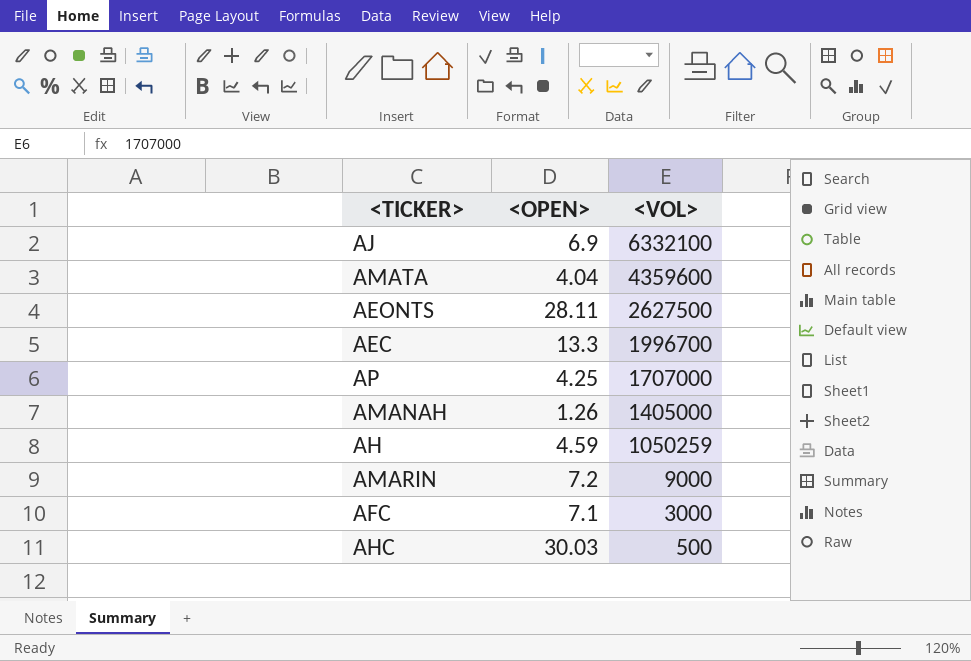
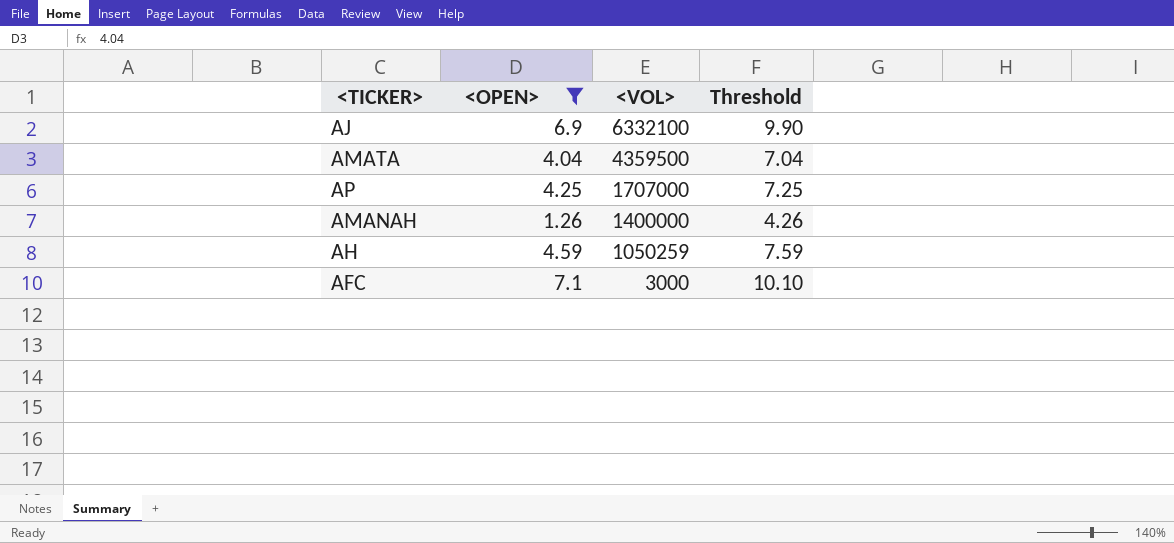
filter: none -> <OPEN> <= 7.1
column Threshold | formula: none -> [<OPEN>] + 3
AMATA | <VOL>: 4359600 -> 4359500
AMANAH | <VOL>: 1405000 -> 1400000

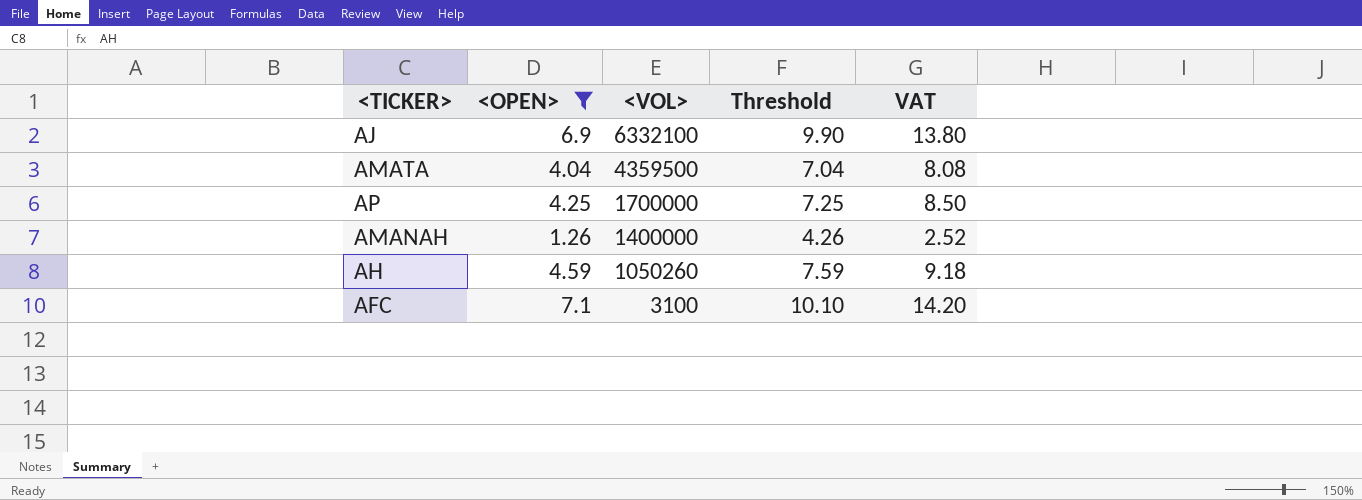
column VAT | formula: none -> [<OPEN>] * 2
AP | <VOL>: 1707000 -> 1700000
AH | <VOL>: 1050259 -> 1050260
AFC | <VOL>: 3000 -> 3100

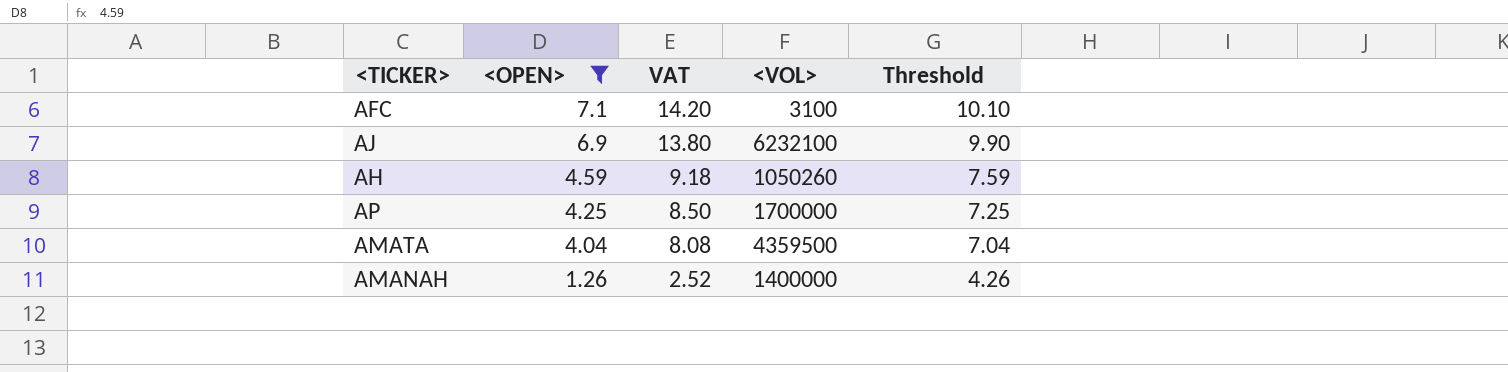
row order: <VOL> descending -> <OPEN> descending
column VAT | position: 5 -> 3
AJ | <VOL>: 6332100 -> 6232100

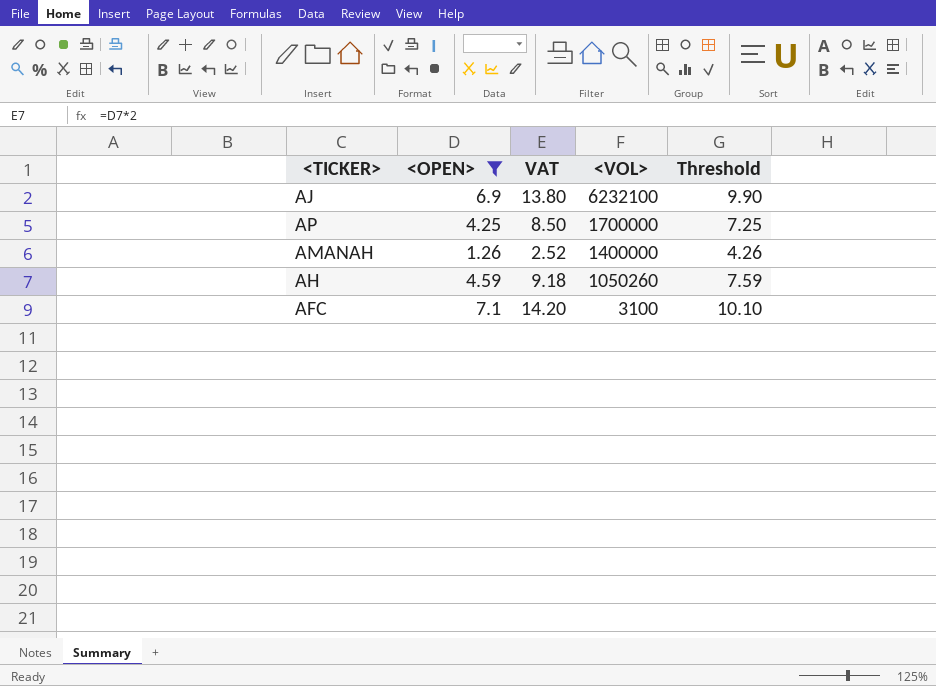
row order: <OPEN> descending -> <VOL> descending
row AMATA: 4.04 | 8.08 | 4359500 | 7.04 -> none

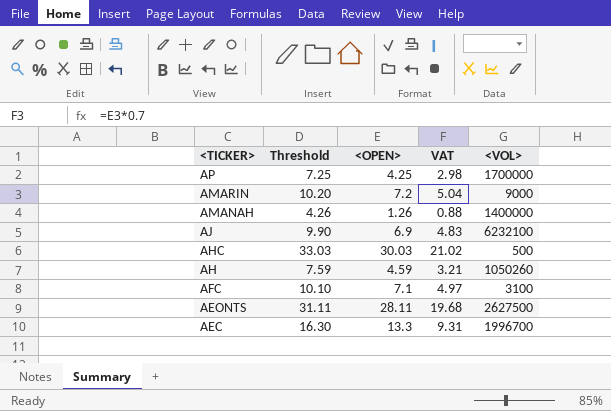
filter: <OPEN> <= 7.1 -> none
row order: <VOL> descending -> <TICKER> descending
column Threshold | position: 5 -> 2
column VAT | formula: [<OPEN>] * 2 -> [<OPEN>] * 0.7

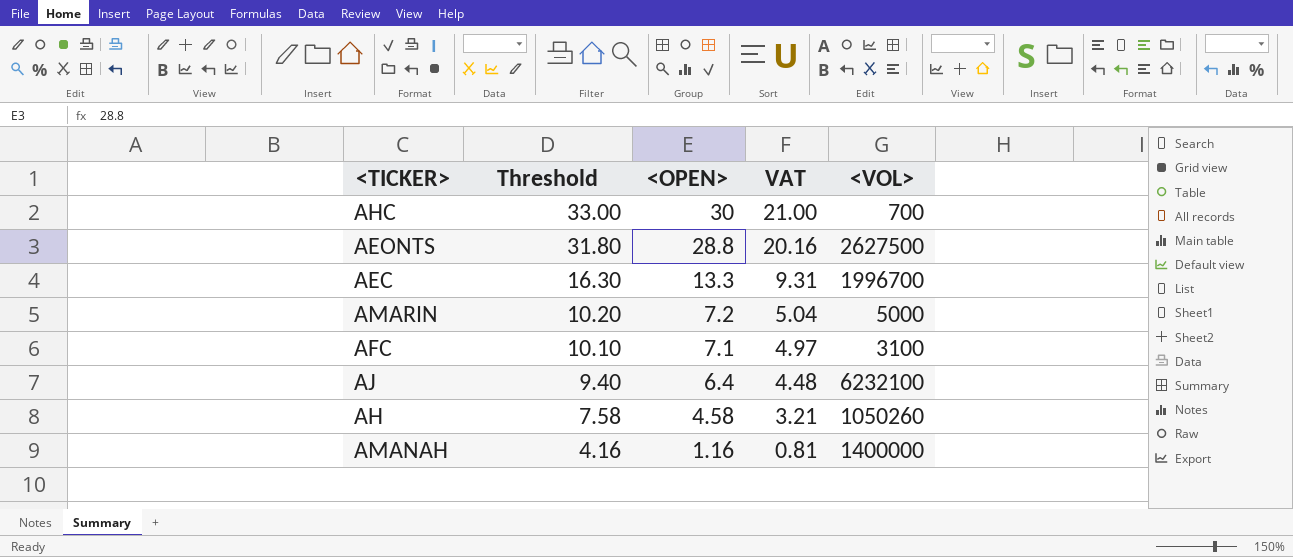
row order: <TICKER> descending -> Threshold descending
row AP: 7.25 | 4.25 | 2.98 | 1700000 -> none
AHC | Threshold: 33.03 -> 33.00
AHC | <OPEN>: 30.03 -> 30
AHC | VAT: 21.02 -> 21.00
AHC | <VOL>: 500 -> 700
AEONTS | Threshold: 31.11 -> 31.80
AEONTS | <OPEN>: 28.11 -> 28.8
AEONTS | VAT: 19.68 -> 20.16
AMARIN | <VOL>: 9000 -> 5000
AJ | Threshold: 9.90 -> 9.40
AJ | <OPEN>: 6.9 -> 6.4
AJ | VAT: 4.83 -> 4.48
AH | Threshold: 7.59 -> 7.58
AH | <OPEN>: 4.59 -> 4.58
AMANAH | Threshold: 4.26 -> 4.16
AMANAH | <OPEN>: 1.26 -> 1.16
AMANAH | VAT: 0.88 -> 0.81

